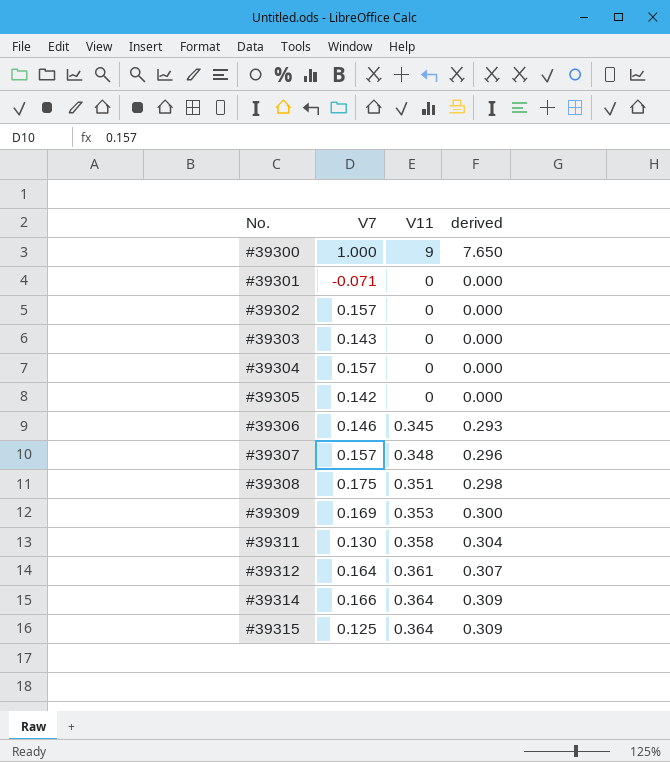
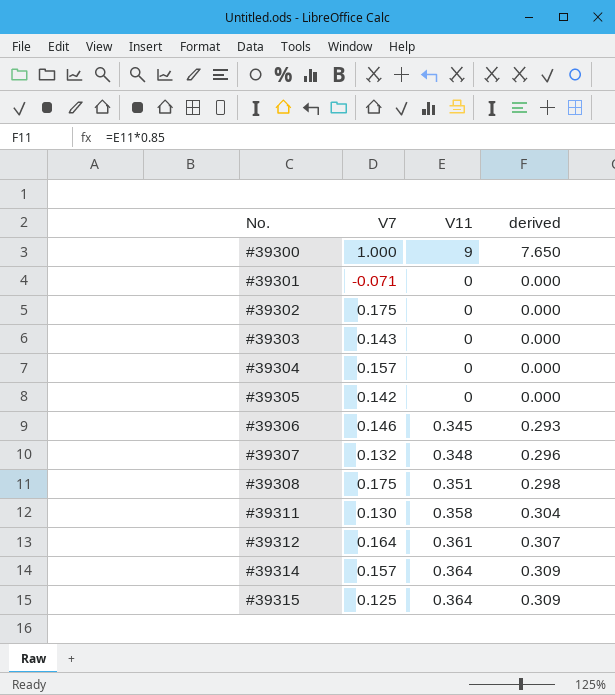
row #39309: 0.169 | 0.353 | 0.300 -> none
#39302 | V7: 0.157 -> 0.175
#39307 | V7: 0.157 -> 0.132
#39314 | V7: 0.166 -> 0.157

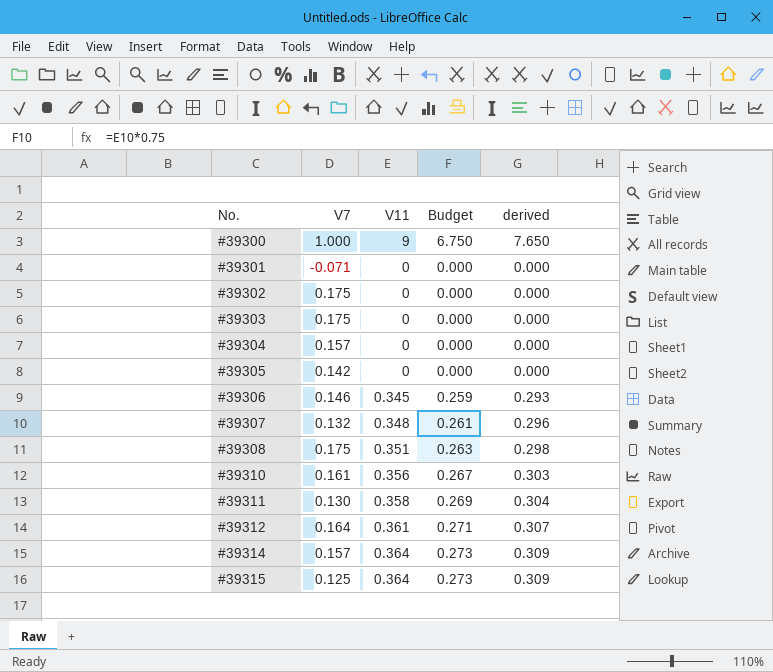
column Budget | formula: none -> [V11] * 0.75
#39303 | V7: 0.143 -> 0.175
row #39310: none -> 0.161 | 0.356 | 0.267 | 0.303

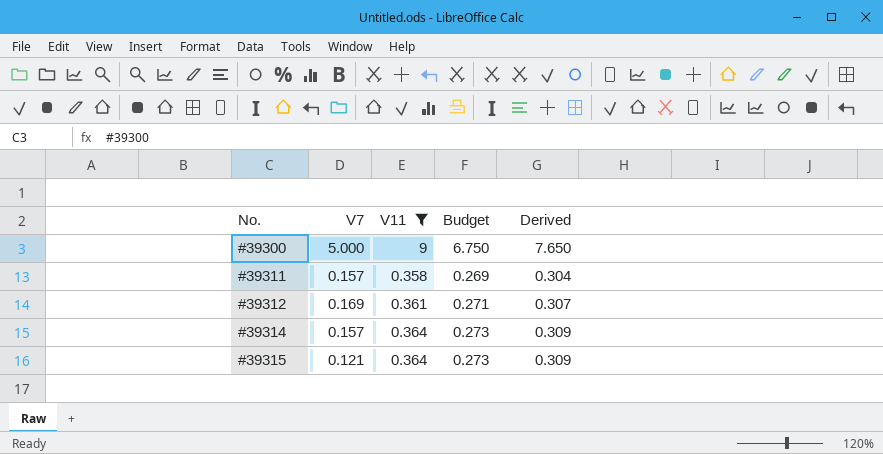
filter: none -> V11 >= 0.358
column name: derived -> Derived
#39300 | V7: 1.000 -> 5.000
#39311 | V7: 0.130 -> 0.157
#39312 | V7: 0.164 -> 0.169
#39315 | V7: 0.125 -> 0.121

